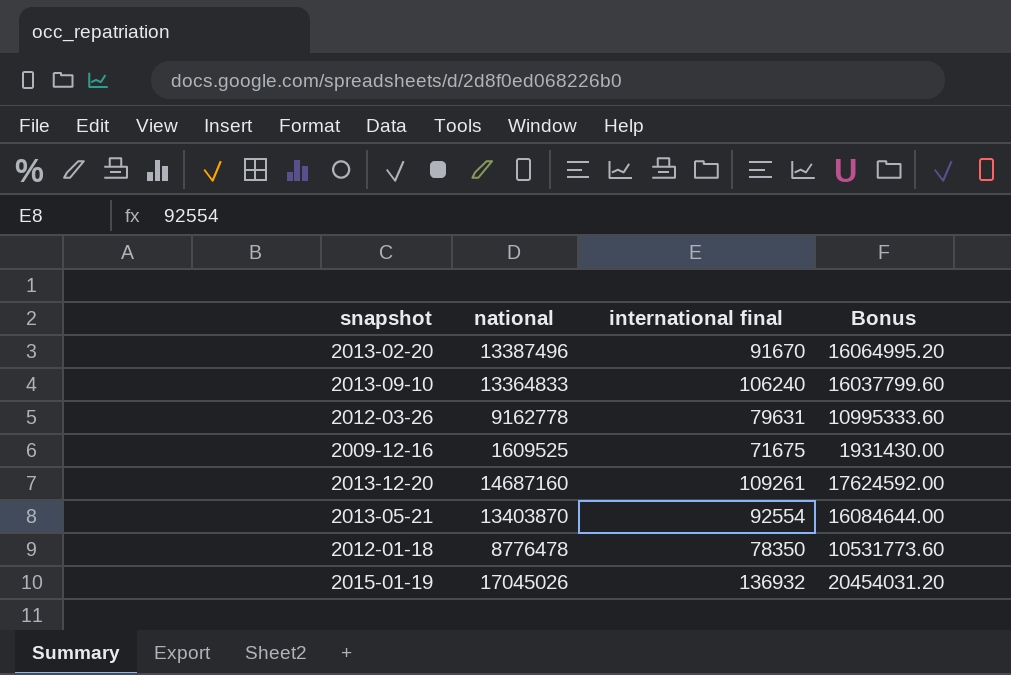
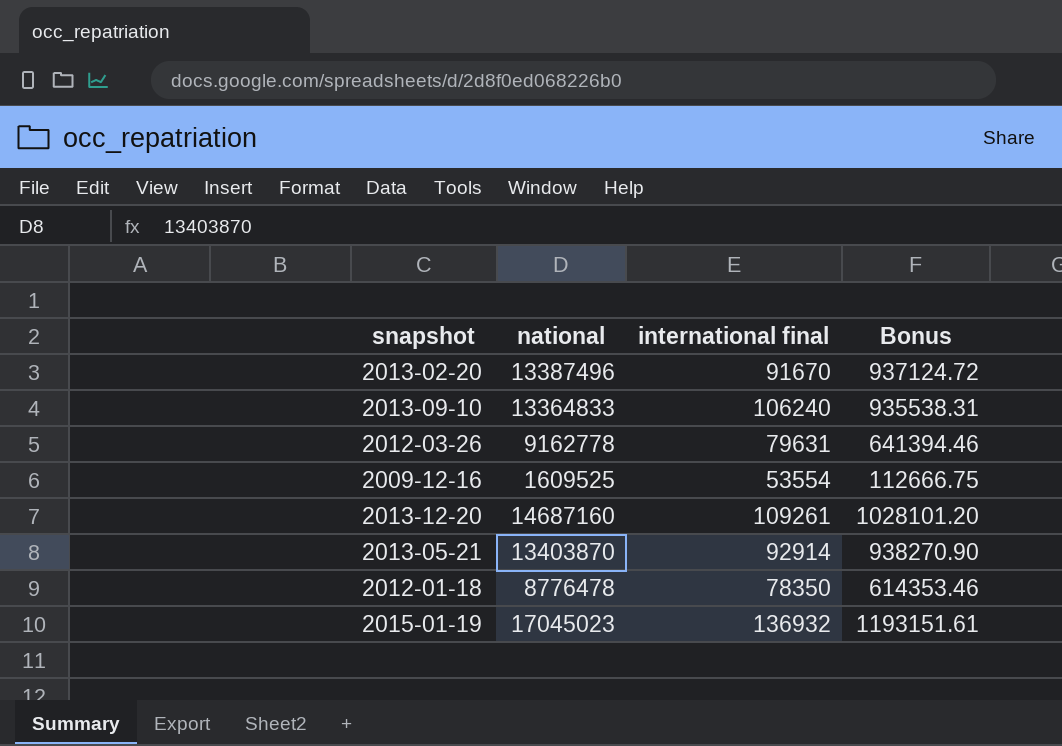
column Bonus | formula: [national] * 1.2 -> [national] * 0.07
2009-12-16 | international final: 71675 -> 53554
2013-05-21 | international final: 92554 -> 92914
2015-01-19 | national: 17045026 -> 17045023

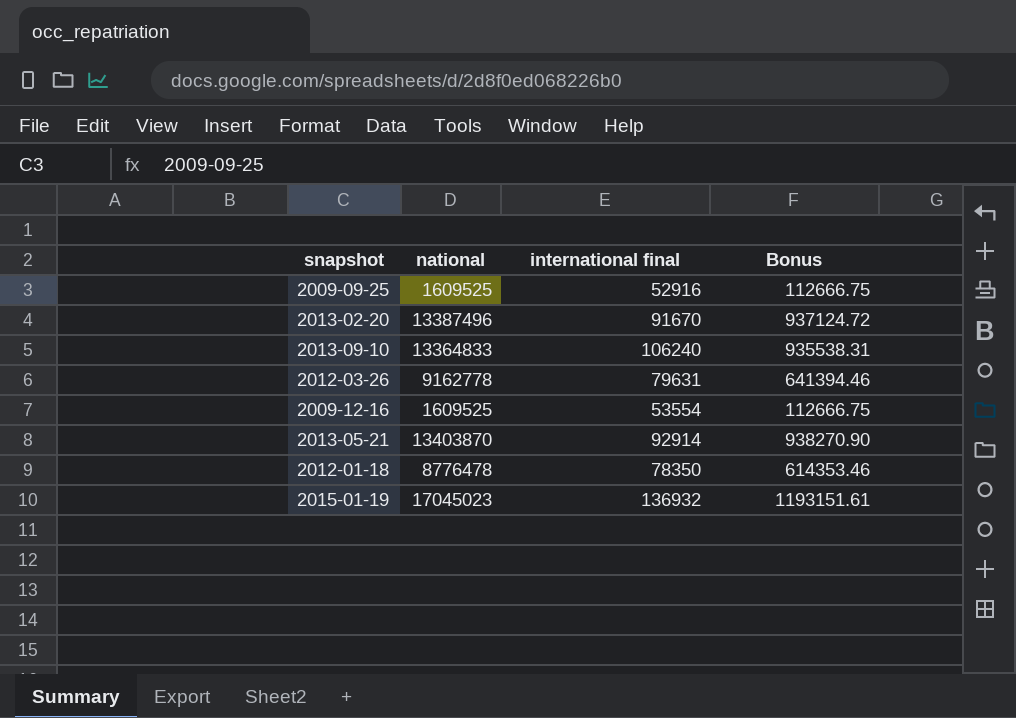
row 2013-12-20: 14687160 | 109261 | 1028101.20 -> none
row 2009-09-25: none -> 1609525 | 52916 | 112666.75

